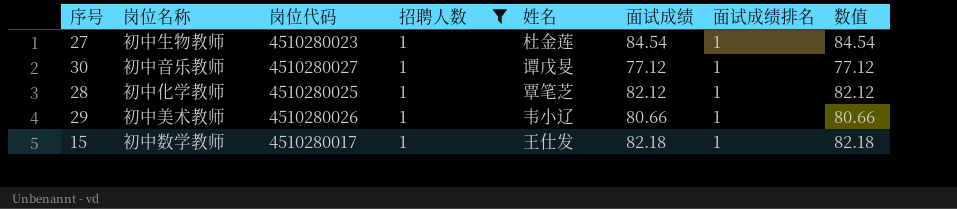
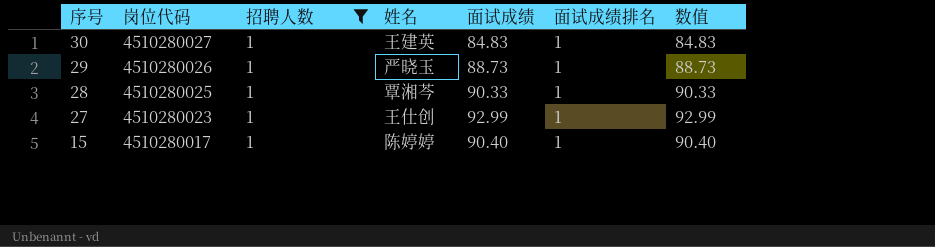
row order: none -> 序号 descending
column 岗位名称 | position: 2 -> none
30 | 姓名: 谭戊旻 -> 王建英
30 | 面试成绩: 77.12 -> 84.83
30 | 数值: 77.12 -> 84.83
29 | 姓名: 韦小辽 -> 严晓玉
29 | 面试成绩: 80.66 -> 88.73
29 | 数值: 80.66 -> 88.73
28 | 姓名: 覃笔芝 -> 覃湘芩
28 | 面试成绩: 82.12 -> 90.33
28 | 数值: 82.12 -> 90.33
27 | 姓名: 杜金莲 -> 王仕创
27 | 面试成绩: 84.54 -> 92.99
27 | 数值: 84.54 -> 92.99
15 | 姓名: 王仕发 -> 陈婷婷
15 | 面试成绩: 82.18 -> 90.40
15 | 数值: 82.18 -> 90.40

